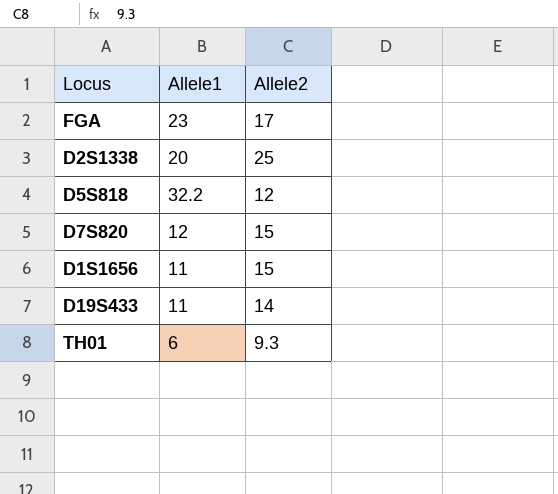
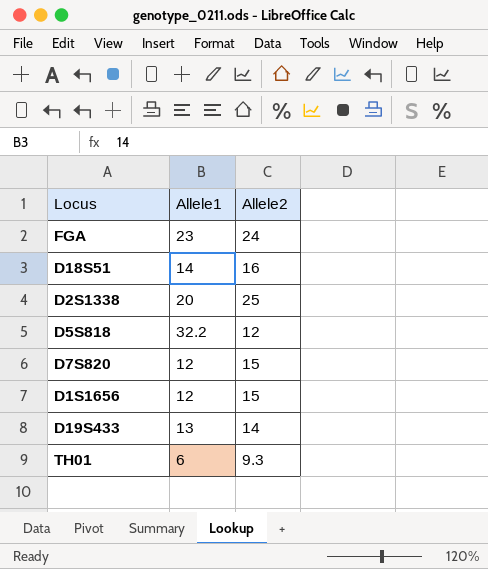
FGA | Allele2: 17 -> 24
row D18S51: none -> 14 | 16
D1S1656 | Allele1: 11 -> 12
D19S433 | Allele1: 11 -> 13

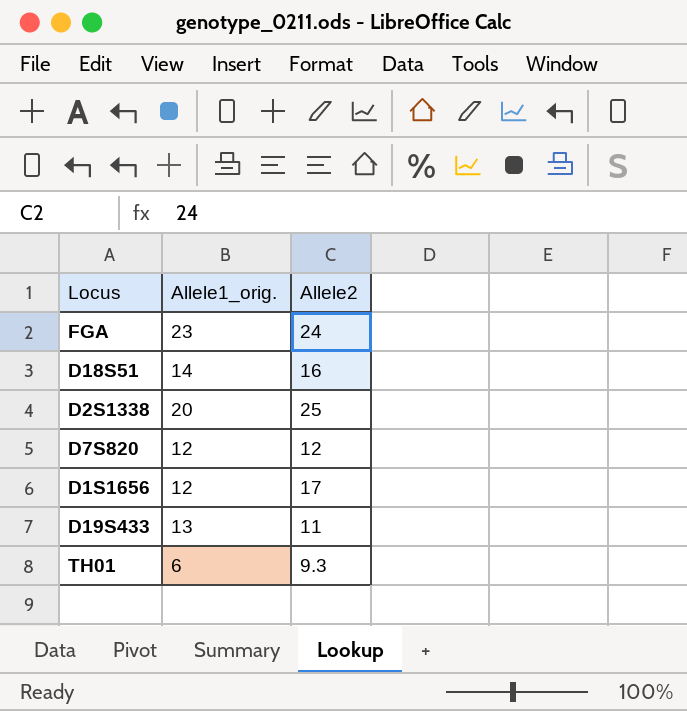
column name: Allele1 -> Allele1_orig.
row D5S818: 32.2 | 12 -> none
D7S820 | Allele2: 15 -> 12
D1S1656 | Allele2: 15 -> 17
D19S433 | Allele2: 14 -> 11

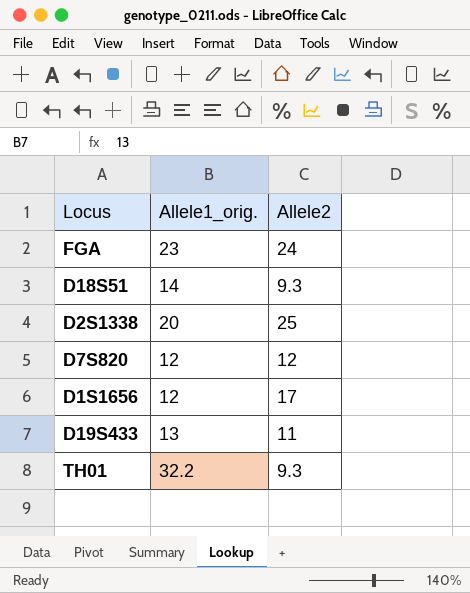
D18S51 | Allele2: 16 -> 9.3
TH01 | Allele1_orig.: 6 -> 32.2

